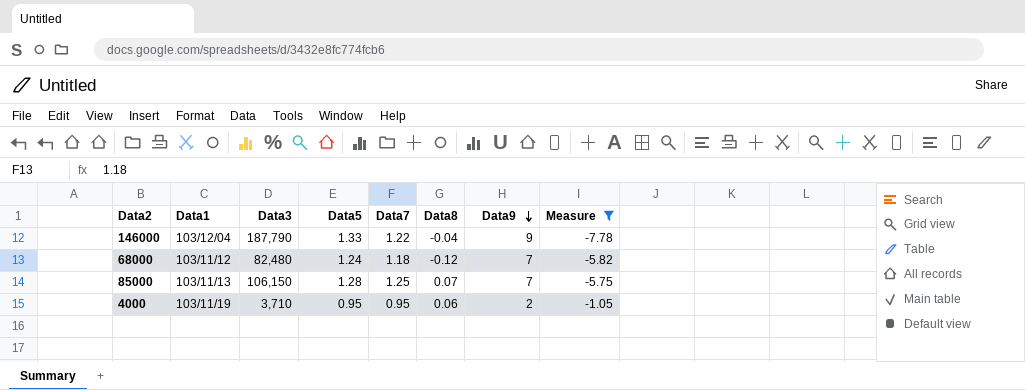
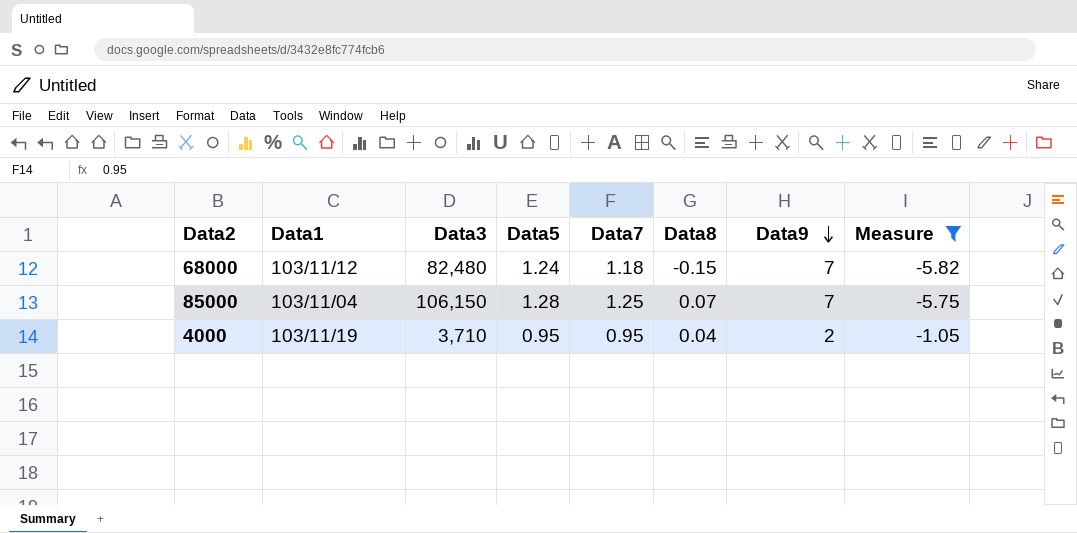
row 146000: 103/12/04 | 187,790 | 1.33 | 1.22 | -0.04 | 9 | -7.78 -> none
68000 | Data8: -0.12 -> -0.15
85000 | Data1: 103/11/13 -> 103/11/04
4000 | Data8: 0.06 -> 0.04

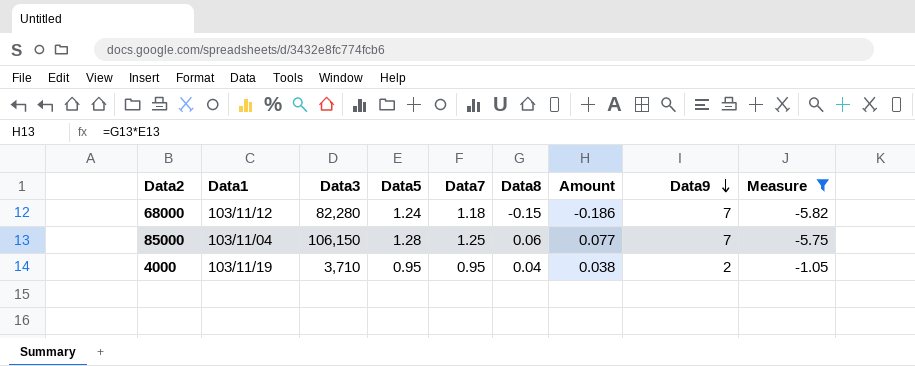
column Amount | formula: none -> [Data5] * [Data8]
68000 | Data3: 82,480 -> 82,280
85000 | Data8: 0.07 -> 0.06

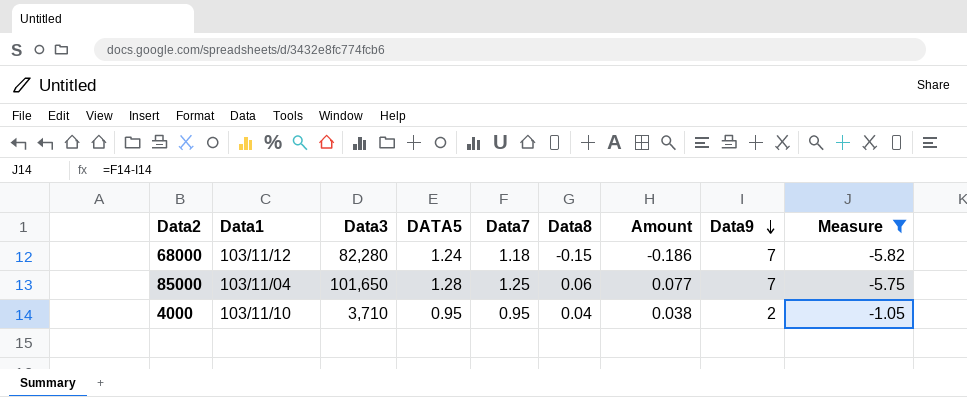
column name: Data5 -> DATA5
85000 | Data3: 106,150 -> 101,650
4000 | Data1: 103/11/19 -> 103/11/10

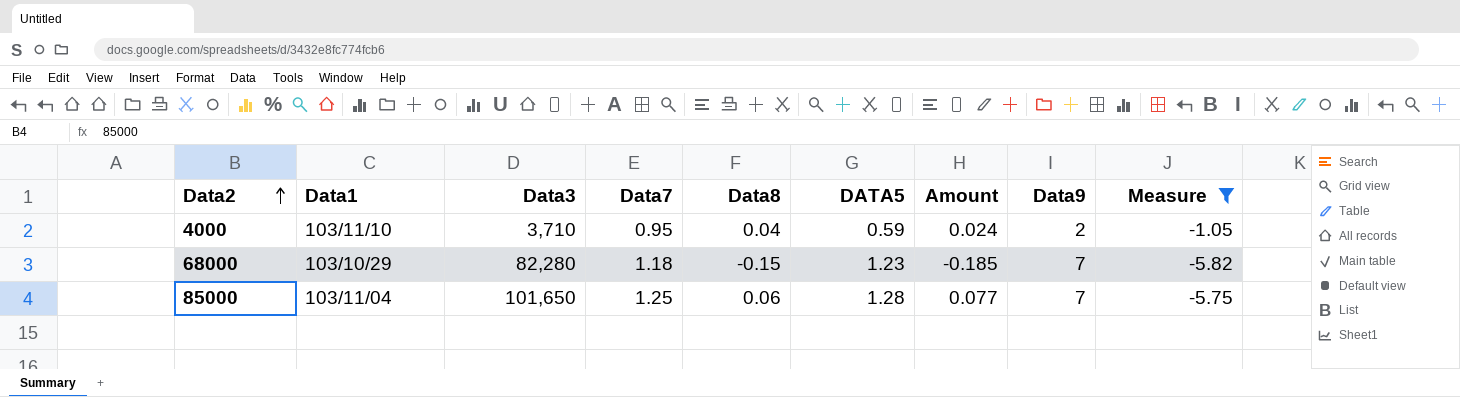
row order: Data9 descending -> Data2 ascending
column DATA5 | position: 4 -> 6
4000 | DATA5: 0.95 -> 0.59
4000 | Amount: 0.038 -> 0.024
68000 | Data1: 103/11/12 -> 103/10/29
68000 | DATA5: 1.24 -> 1.23
68000 | Amount: -0.186 -> -0.185

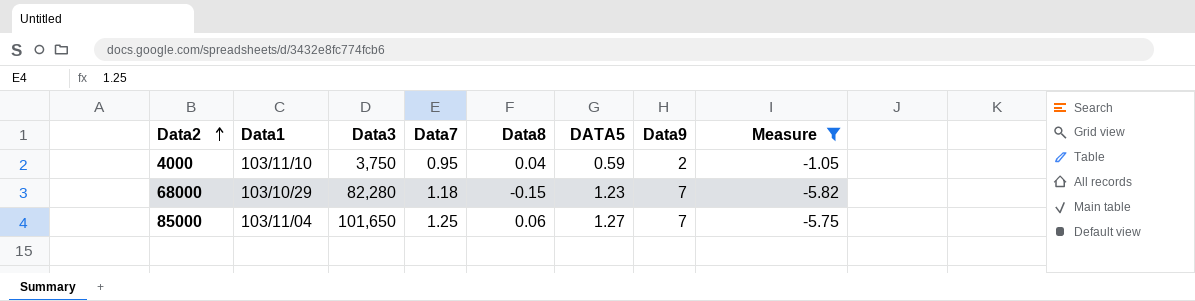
column Amount | formula: [Data8] * [DATA5] -> none
4000 | Data3: 3,710 -> 3,750
85000 | DATA5: 1.28 -> 1.27

